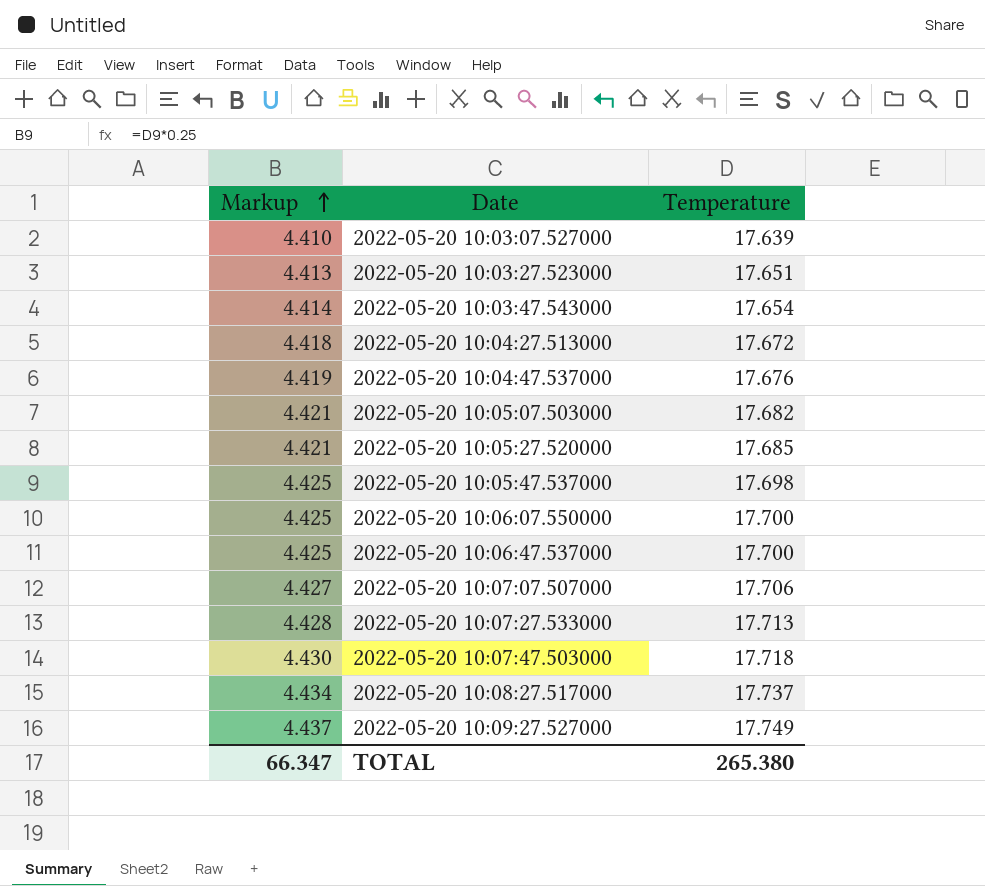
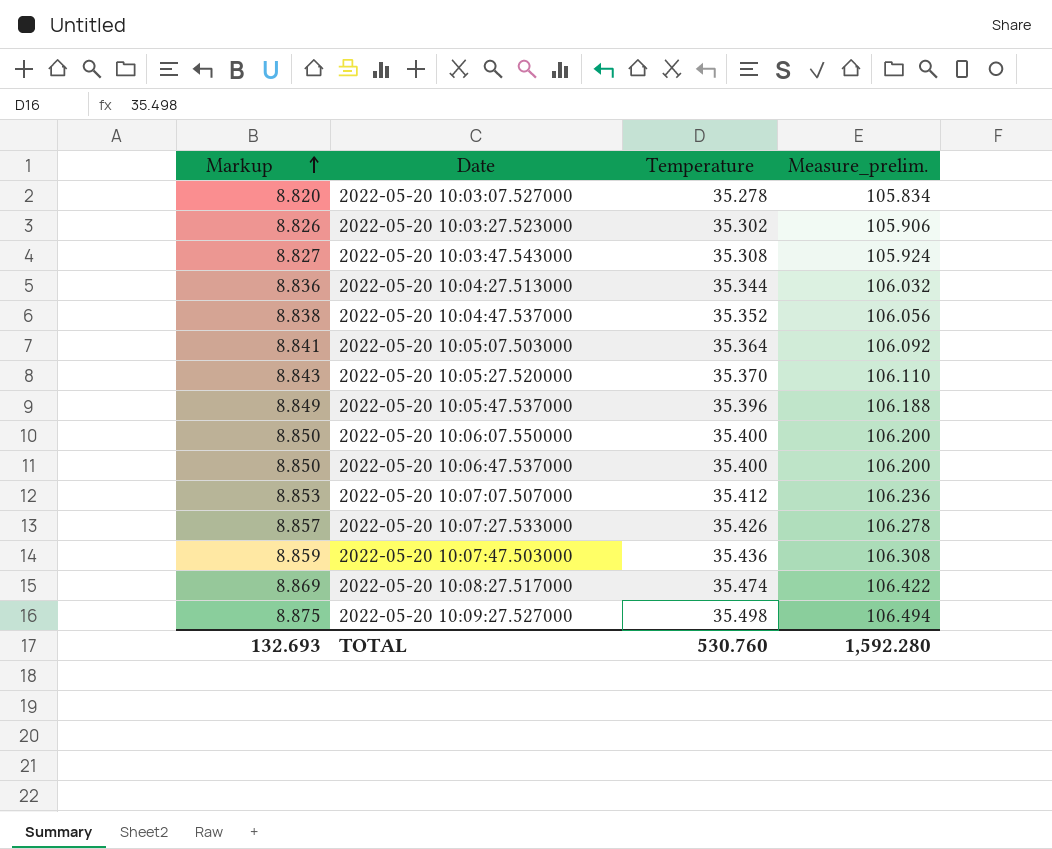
column Measure_prelim. | formula: none -> [Temperature] * 3
2022-05-20 10:03:07.527000 | Markup: 4.410 -> 8.820
2022-05-20 10:03:07.527000 | Temperature: 17.639 -> 35.278
2022-05-20 10:03:27.523000 | Markup: 4.413 -> 8.826
2022-05-20 10:03:27.523000 | Temperature: 17.651 -> 35.302
2022-05-20 10:03:47.543000 | Markup: 4.414 -> 8.827
2022-05-20 10:03:47.543000 | Temperature: 17.654 -> 35.308
2022-05-20 10:04:27.513000 | Markup: 4.418 -> 8.836
2022-05-20 10:04:27.513000 | Temperature: 17.672 -> 35.344
2022-05-20 10:04:47.537000 | Markup: 4.419 -> 8.838
2022-05-20 10:04:47.537000 | Temperature: 17.676 -> 35.352
2022-05-20 10:05:07.503000 | Markup: 4.421 -> 8.841
2022-05-20 10:05:07.503000 | Temperature: 17.682 -> 35.364
2022-05-20 10:05:27.520000 | Markup: 4.421 -> 8.843
2022-05-20 10:05:27.520000 | Temperature: 17.685 -> 35.370
2022-05-20 10:05:47.537000 | Markup: 4.425 -> 8.849
2022-05-20 10:05:47.537000 | Temperature: 17.698 -> 35.396
2022-05-20 10:06:07.550000 | Markup: 4.425 -> 8.850
2022-05-20 10:06:07.550000 | Temperature: 17.700 -> 35.400
2022-05-20 10:06:47.537000 | Markup: 4.425 -> 8.850
2022-05-20 10:06:47.537000 | Temperature: 17.700 -> 35.400
2022-05-20 10:07:07.507000 | Markup: 4.427 -> 8.853
2022-05-20 10:07:07.507000 | Temperature: 17.706 -> 35.412
2022-05-20 10:07:27.533000 | Markup: 4.428 -> 8.857
2022-05-20 10:07:27.533000 | Temperature: 17.713 -> 35.426
2022-05-20 10:07:47.503000 | Markup: 4.430 -> 8.859
2022-05-20 10:07:47.503000 | Temperature: 17.718 -> 35.436
2022-05-20 10:08:27.517000 | Markup: 4.434 -> 8.869
2022-05-20 10:08:27.517000 | Temperature: 17.737 -> 35.474
2022-05-20 10:09:27.527000 | Markup: 4.437 -> 8.875
2022-05-20 10:09:27.527000 | Temperature: 17.749 -> 35.498
TOTAL | Markup: 66.347 -> 132.693
TOTAL | Temperature: 265.380 -> 530.760

